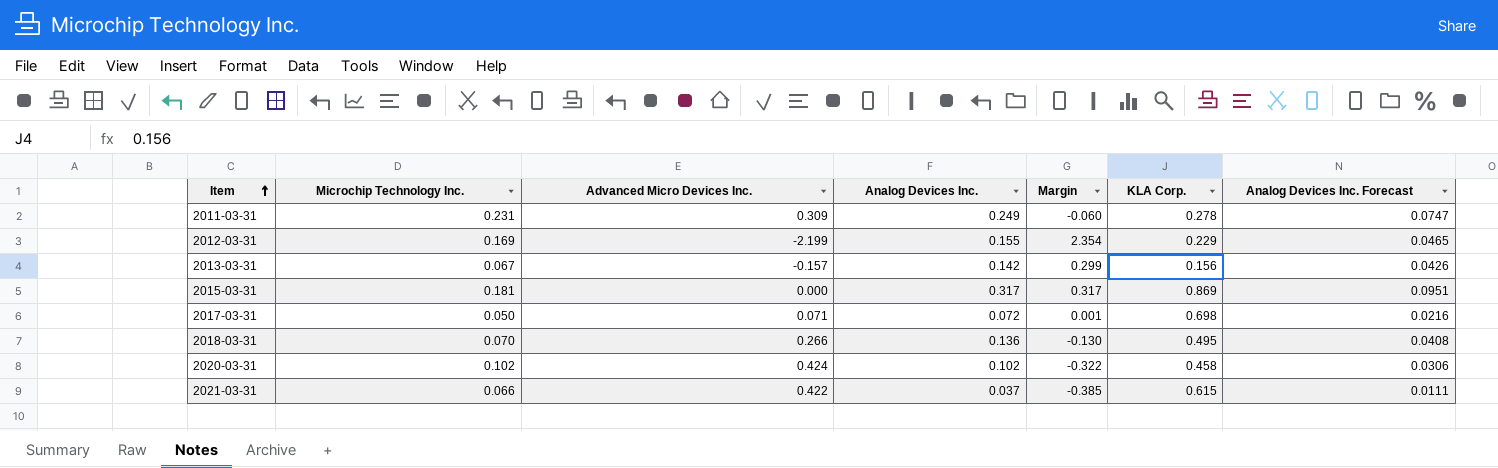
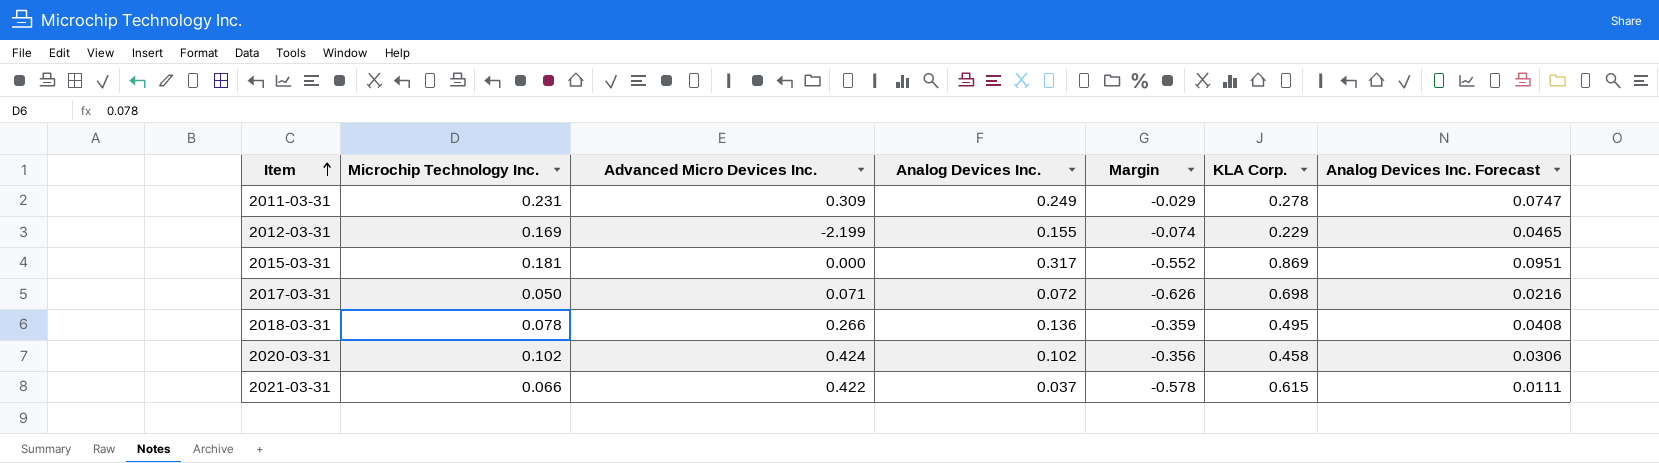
column Margin | formula: [Analog Devices Inc.] - [Advanced Micro Devices Inc.] -> [Analog Devices Inc.] - [KLA Corp.]
row 2013-03-31: 0.067 | -0.157 | 0.142 | 0.299 | 0.156 | 0.0426 -> none
2018-03-31 | Microchip Technology Inc.: 0.070 -> 0.078

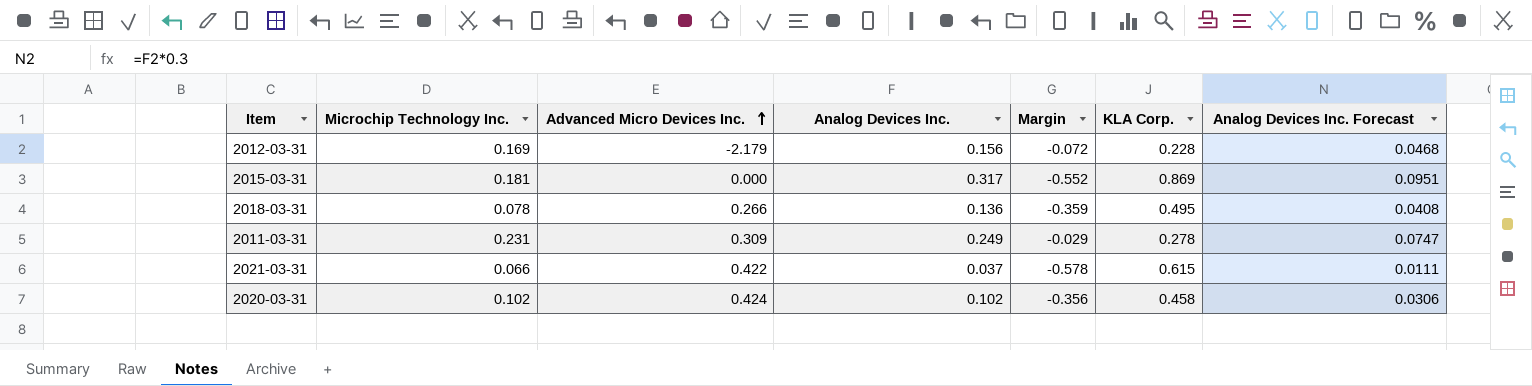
row order: Item ascending -> Advanced Micro Devices Inc. ascending
row 2017-03-31: 0.050 | 0.071 | 0.072 | -0.626 | 0.698 | 0.0216 -> none
2012-03-31 | Advanced Micro Devices Inc.: -2.199 -> -2.179
2012-03-31 | Analog Devices Inc.: 0.155 -> 0.156
2012-03-31 | Margin: -0.074 -> -0.072
2012-03-31 | KLA Corp.: 0.229 -> 0.228
2012-03-31 | Analog Devices Inc. Forecast: 0.0465 -> 0.0468

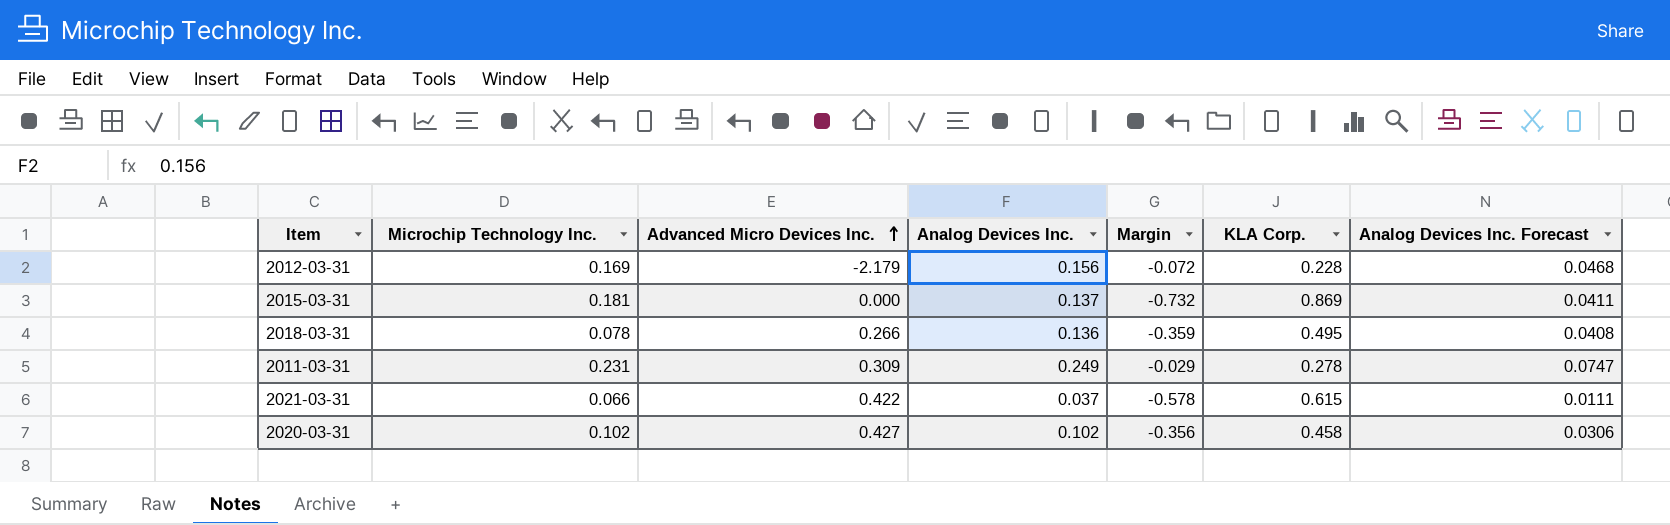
2015-03-31 | Analog Devices Inc.: 0.317 -> 0.137
2015-03-31 | Margin: -0.552 -> -0.732
2015-03-31 | Analog Devices Inc. Forecast: 0.0951 -> 0.0411
2020-03-31 | Advanced Micro Devices Inc.: 0.424 -> 0.427

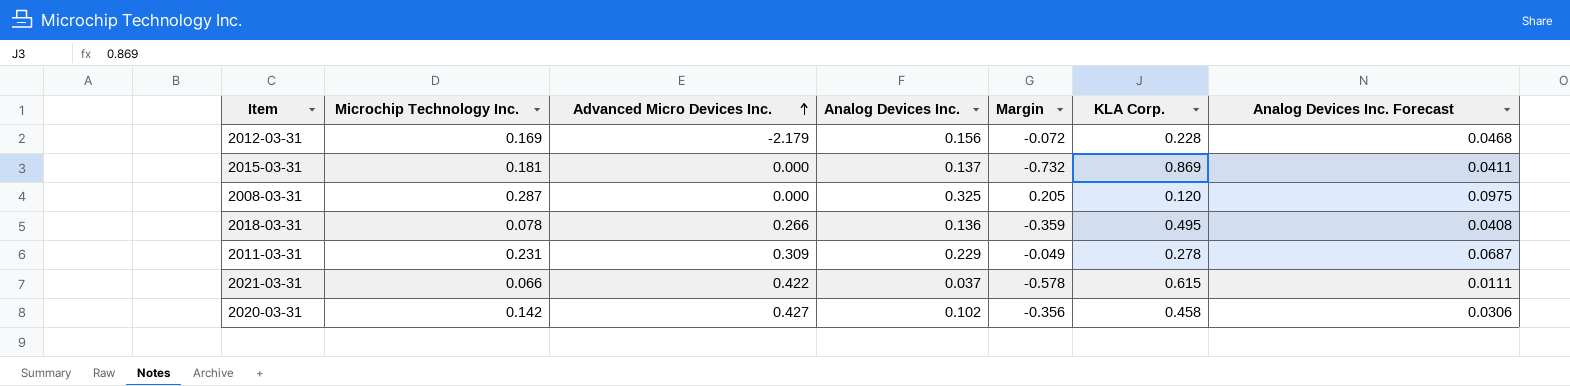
row 2008-03-31: none -> 0.287 | 0.000 | 0.325 | 0.205 | 0.120 | 0.0975
2011-03-31 | Analog Devices Inc.: 0.249 -> 0.229
2011-03-31 | Margin: -0.029 -> -0.049
2011-03-31 | Analog Devices Inc. Forecast: 0.0747 -> 0.0687
2020-03-31 | Microchip Technology Inc.: 0.102 -> 0.142

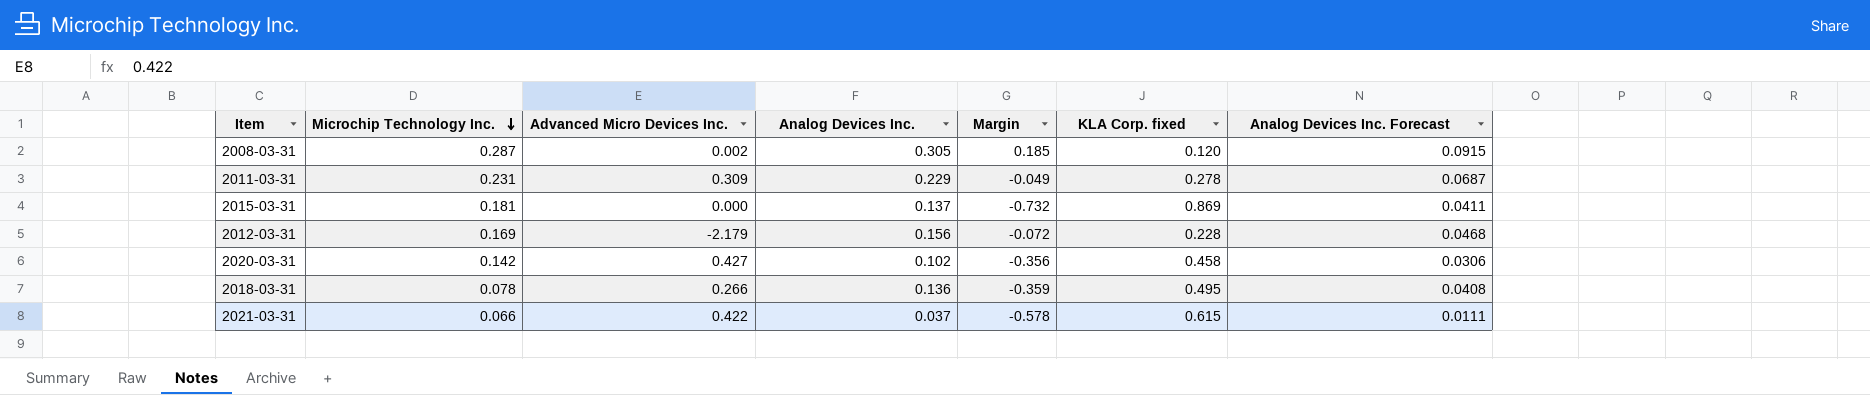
row order: Advanced Micro Devices Inc. ascending -> Microchip Technology Inc. descending
column name: KLA Corp. -> KLA Corp. fixed
2008-03-31 | Advanced Micro Devices Inc.: 0.000 -> 0.002
2008-03-31 | Analog Devices Inc.: 0.325 -> 0.305
2008-03-31 | Margin: 0.205 -> 0.185
2008-03-31 | Analog Devices Inc. Forecast: 0.0975 -> 0.0915

